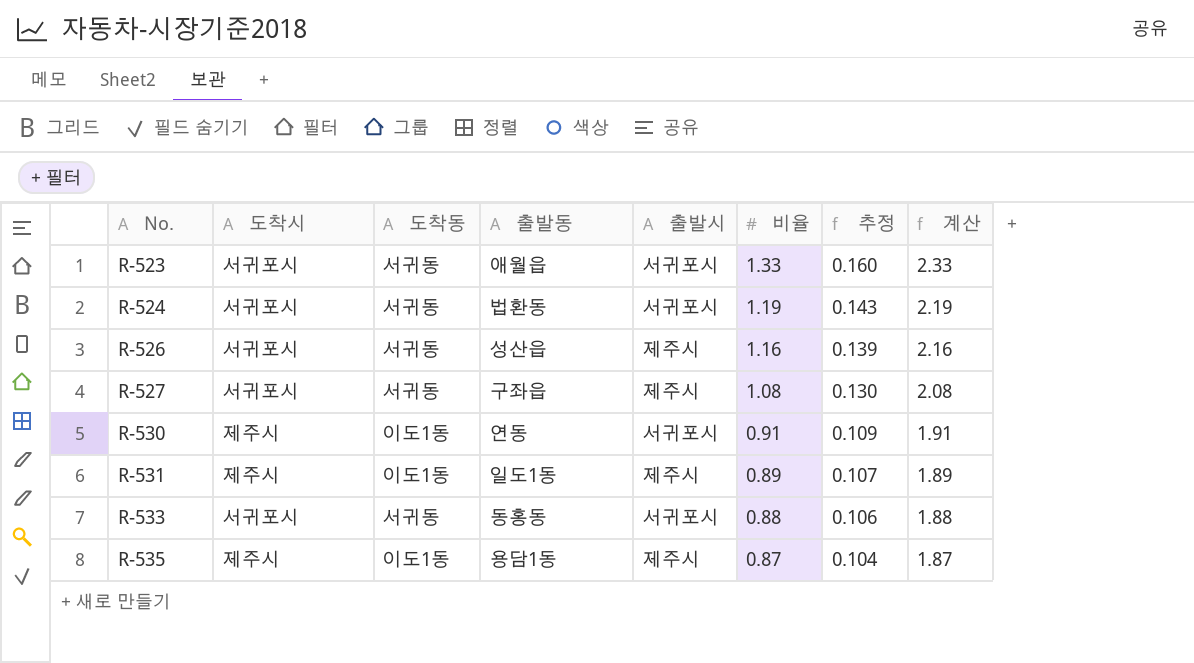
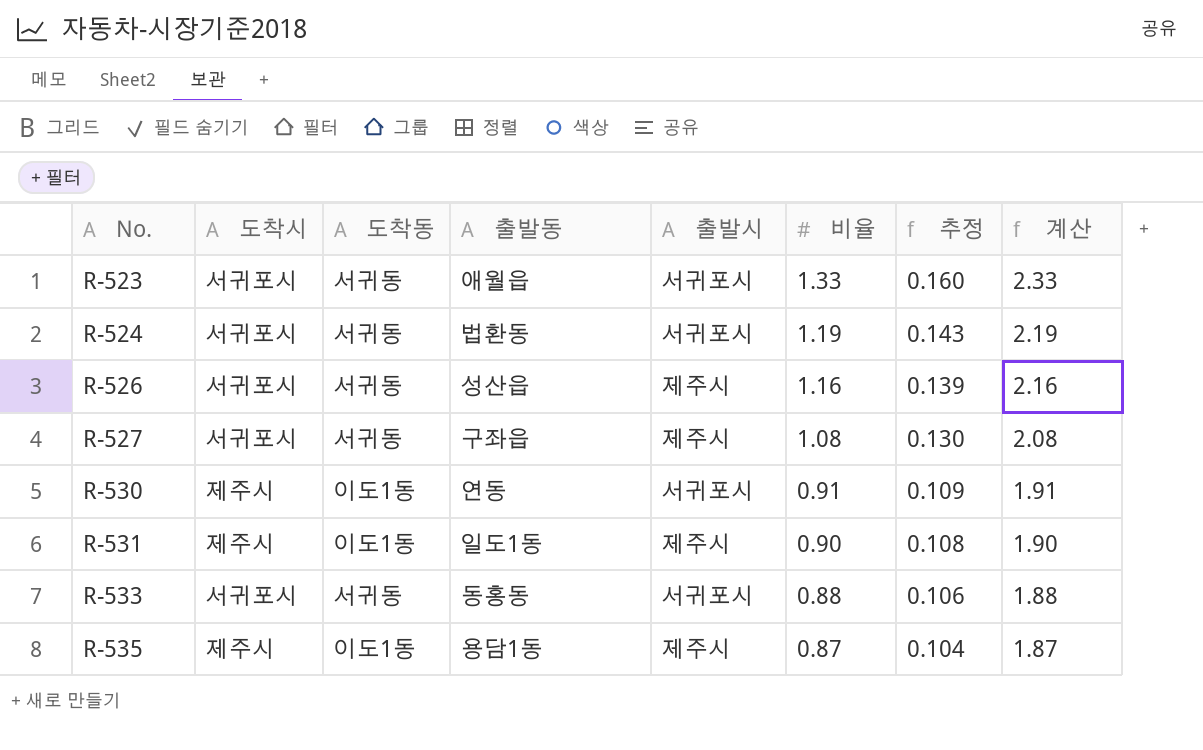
R-531 | 비율: 0.89 -> 0.90
R-531 | 추정: 0.107 -> 0.108
R-531 | 계산: 1.89 -> 1.90

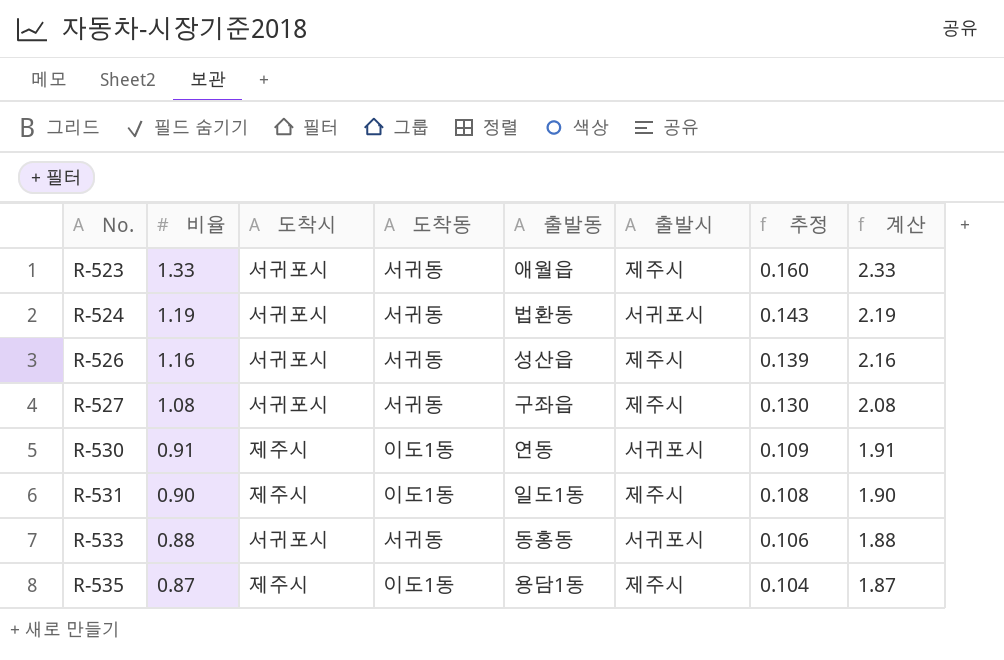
column 비율 | position: 6 -> 2
R-523 | 출발시: 서귀포시 -> 제주시

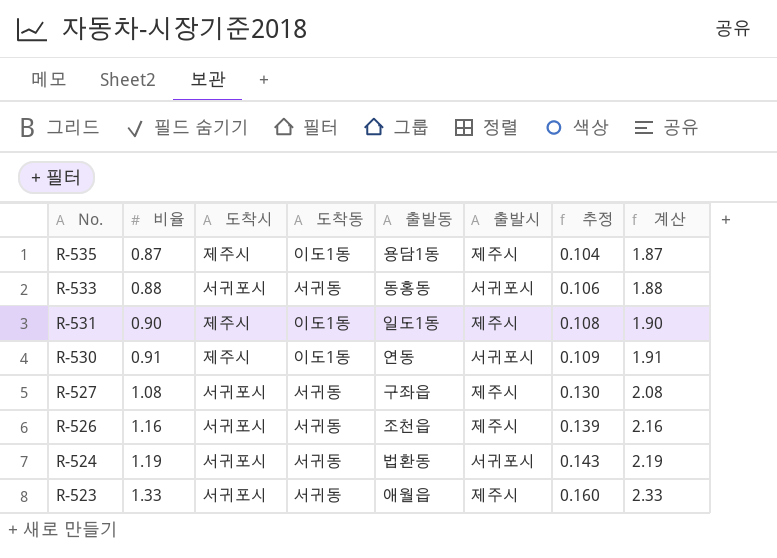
row order: No. ascending -> No. descending
R-526 | 출발동: 성산읍 -> 조천읍

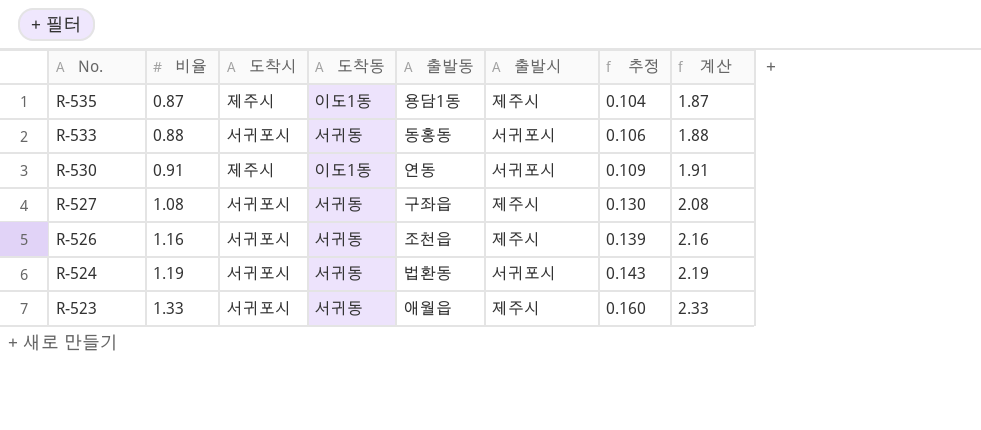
row R-531: 0.90 | 제주시 | 이도1동 | 일도1동 | 제주시 | 0.108 | 1.90 -> none

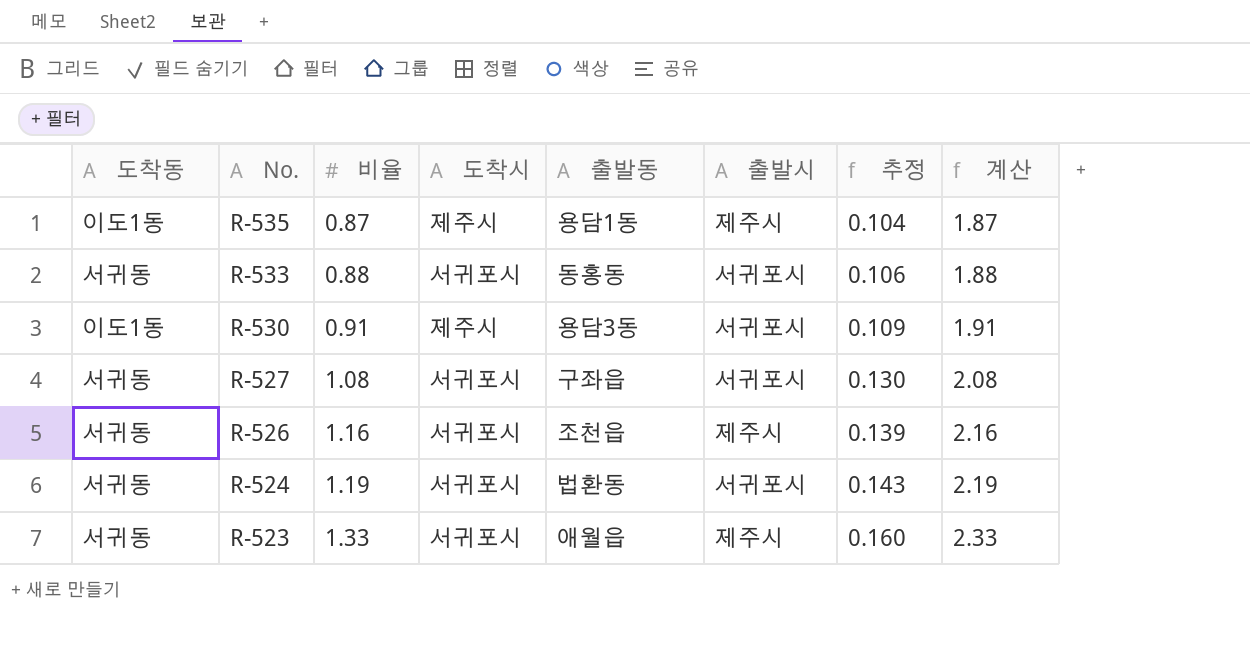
column 도착동 | position: 4 -> 1
R-530 | 출발동: 연동 -> 용담3동
R-527 | 출발시: 제주시 -> 서귀포시

